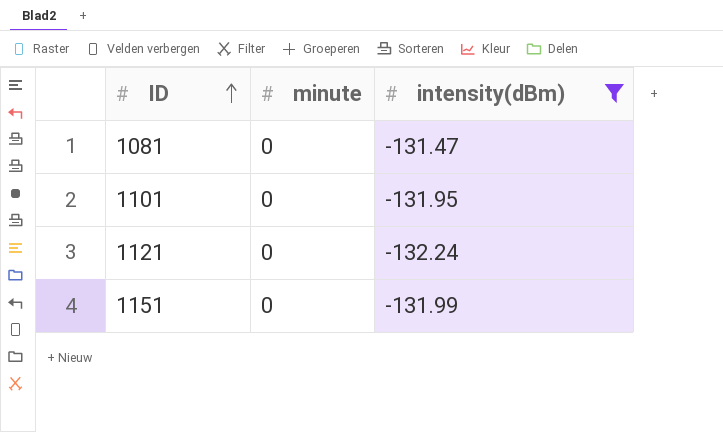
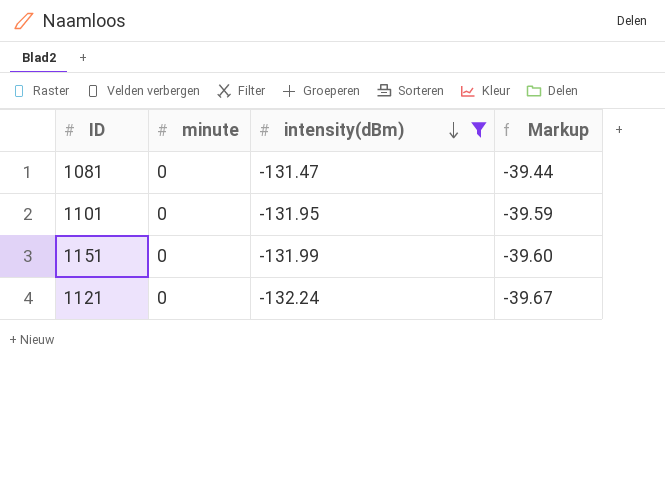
row order: ID ascending -> intensity(dBm) descending
column Markup | formula: none -> [intensity(dBm)] * 0.3

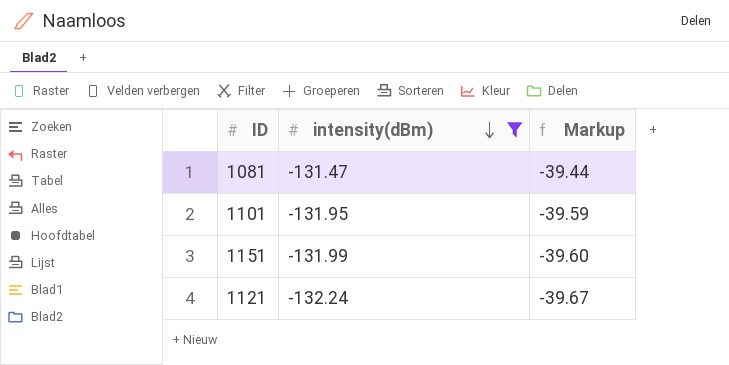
column minute | position: 2 -> none

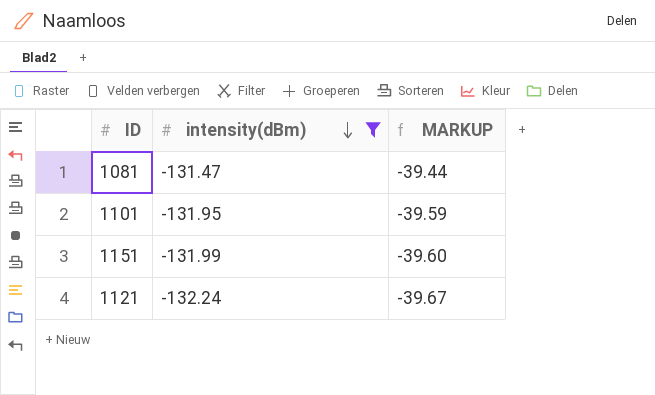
column name: Markup -> MARKUP

